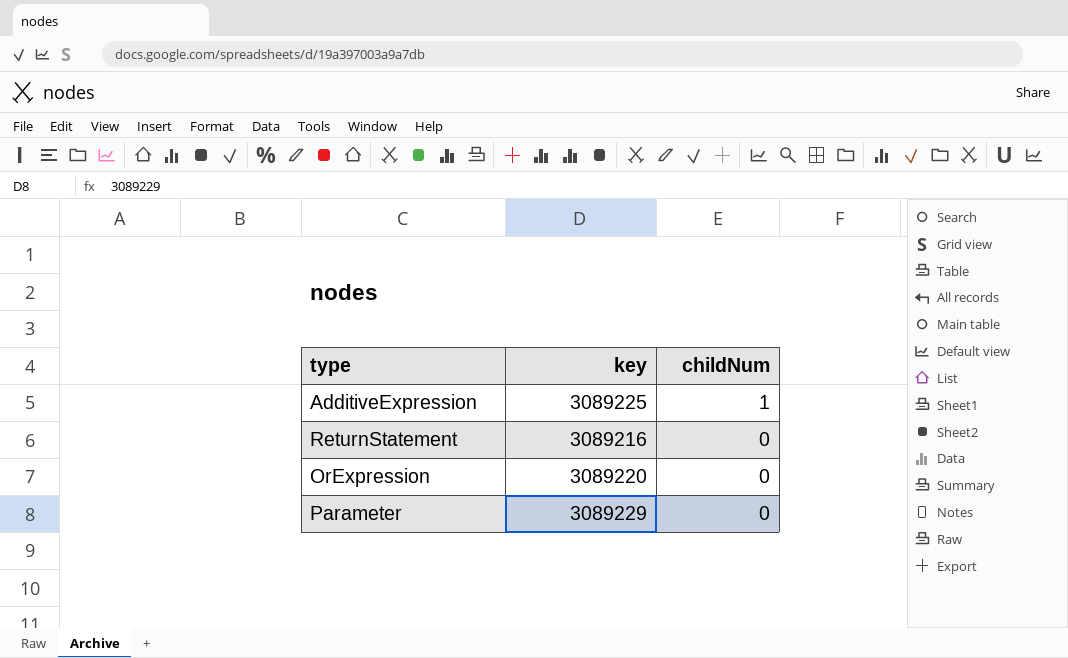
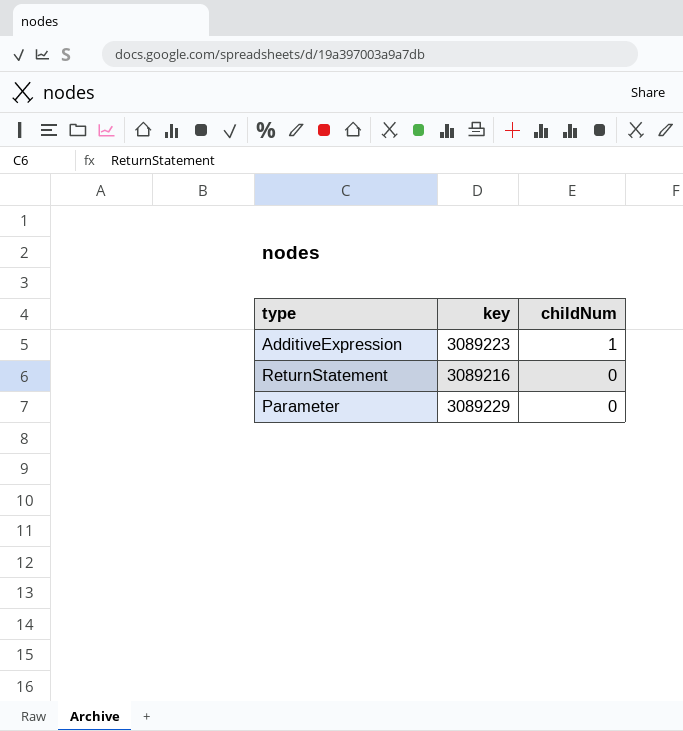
row OrExpression: 3089220 | 0 -> none
AdditiveExpression | key: 3089225 -> 3089223

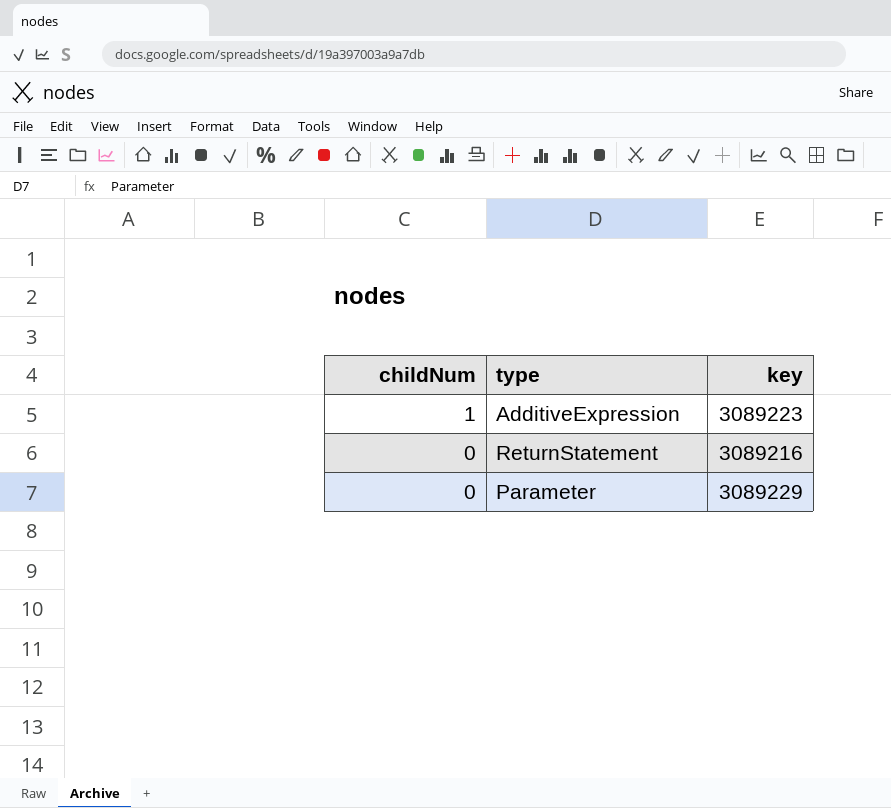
column childNum | position: 3 -> 1

